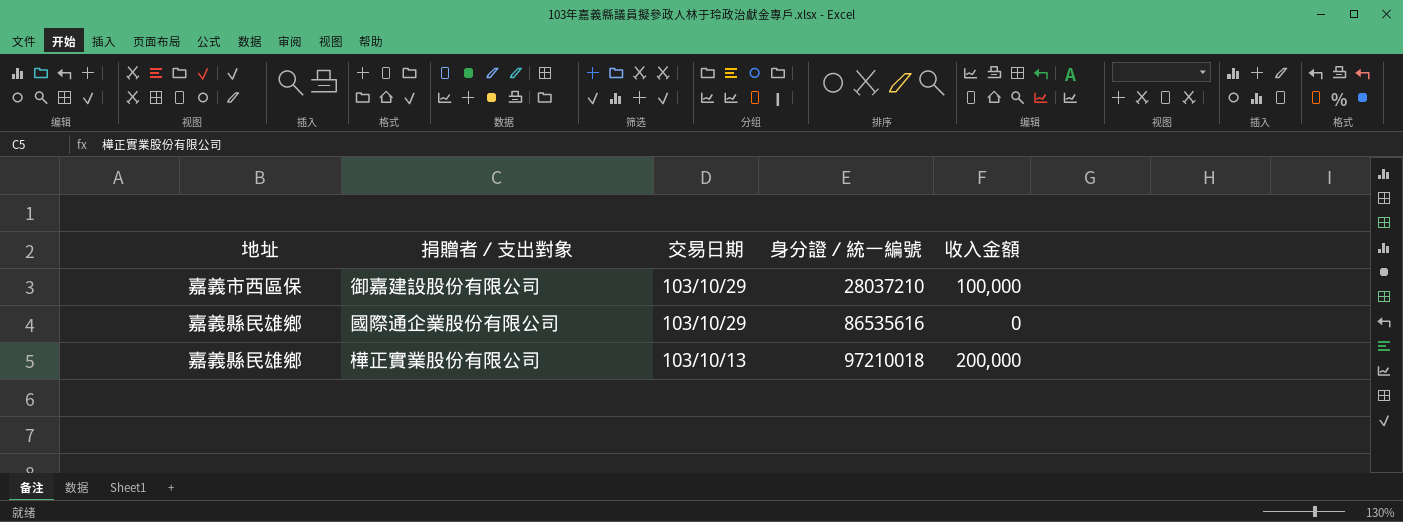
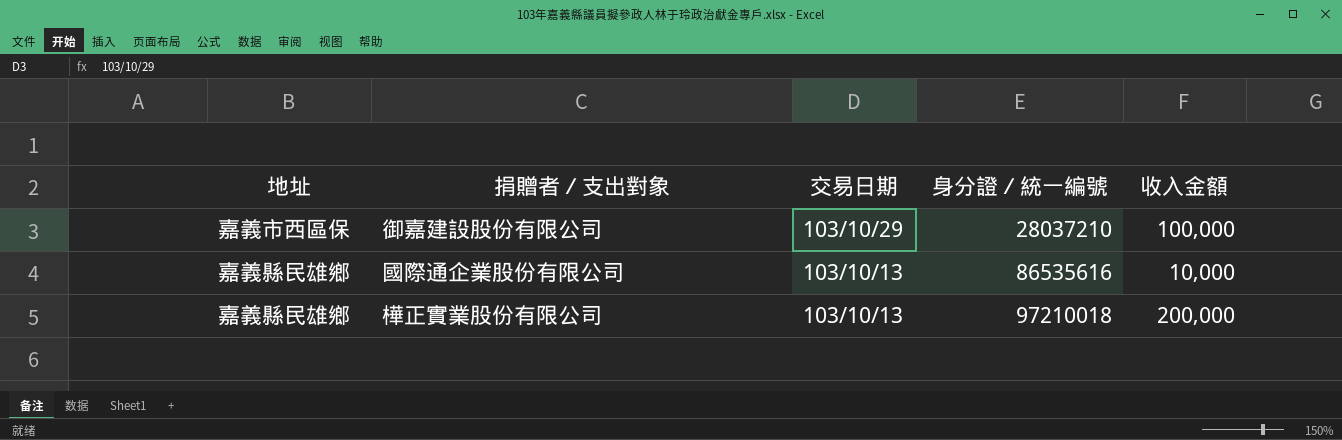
國際通企業股份有限公司 | 交易日期: 103/10/29 -> 103/10/13
國際通企業股份有限公司 | 收入金額: 0 -> 10,000

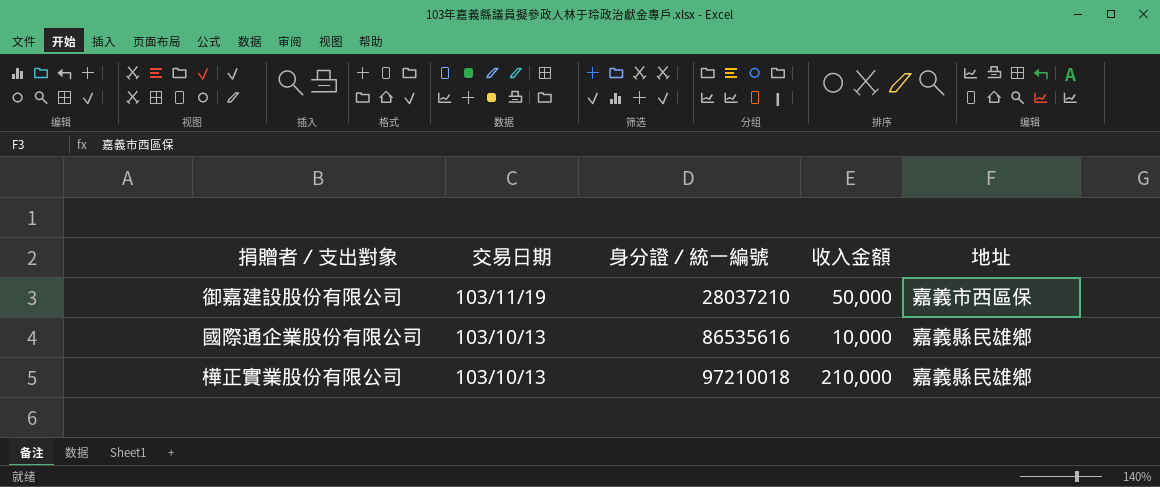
column 地址 | position: 1 -> 5
御嘉建設股份有限公司 | 交易日期: 103/10/29 -> 103/11/19
御嘉建設股份有限公司 | 收入金額: 100,000 -> 50,000
樺正實業股份有限公司 | 收入金額: 200,000 -> 210,000

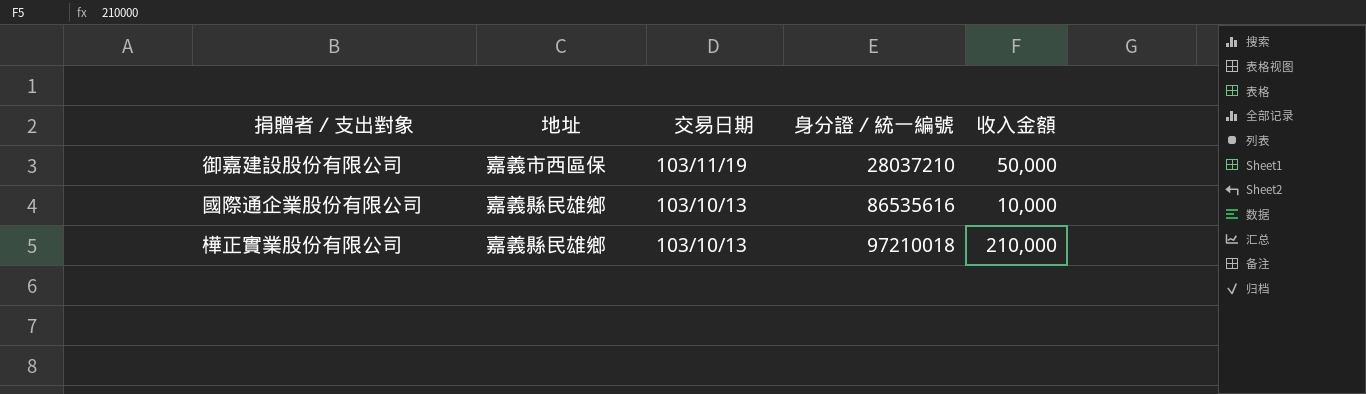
column 地址 | position: 5 -> 2

